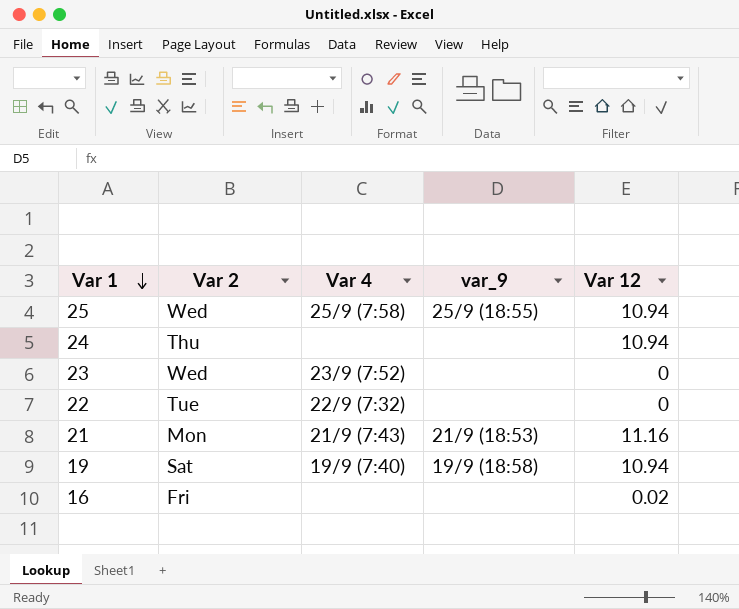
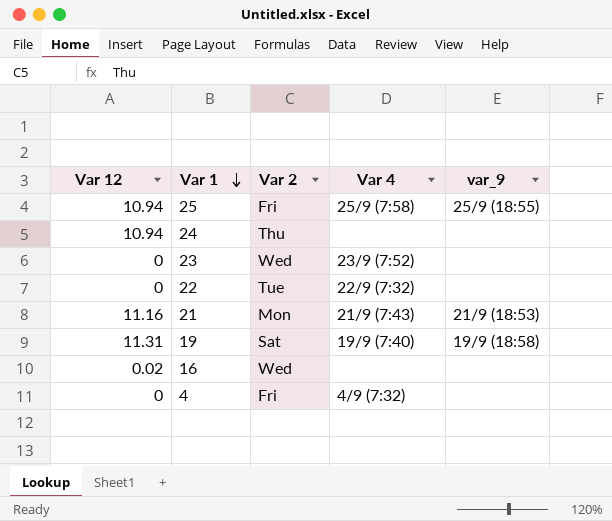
column Var 12 | position: 5 -> 1
25 | Var 2: Wed -> Fri
19 | Var 12: 10.94 -> 11.31
16 | Var 2: Fri -> Wed
row 4: none -> 0 | Fri | 4/9 (7:32) | none

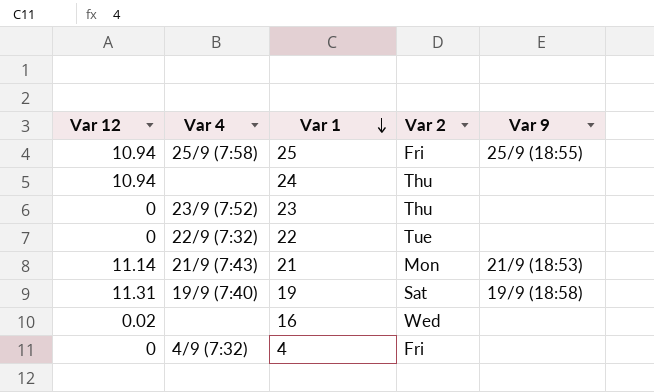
column Var 4 | position: 4 -> 2
column name: var_9 -> Var 9
23 | Var 2: Wed -> Thu
21 | Var 12: 11.16 -> 11.14

